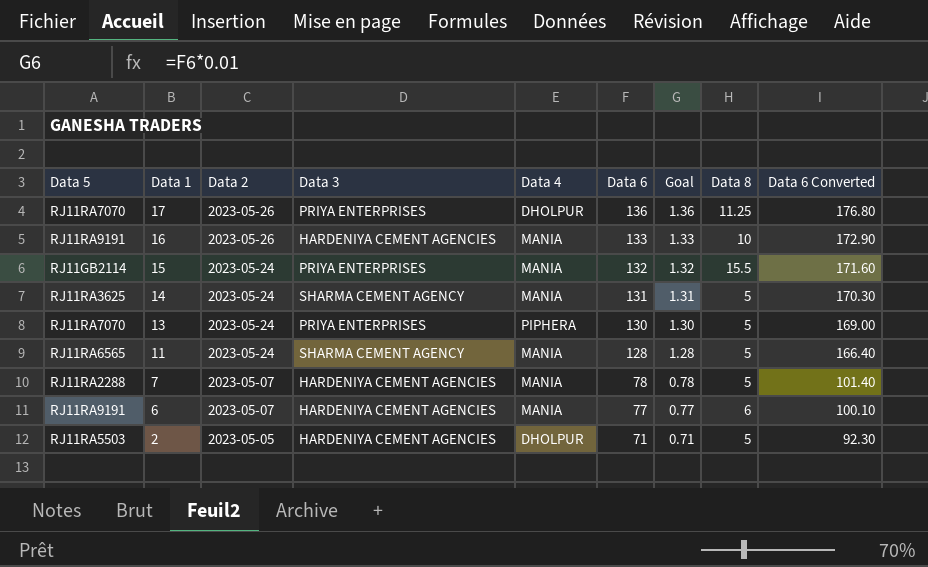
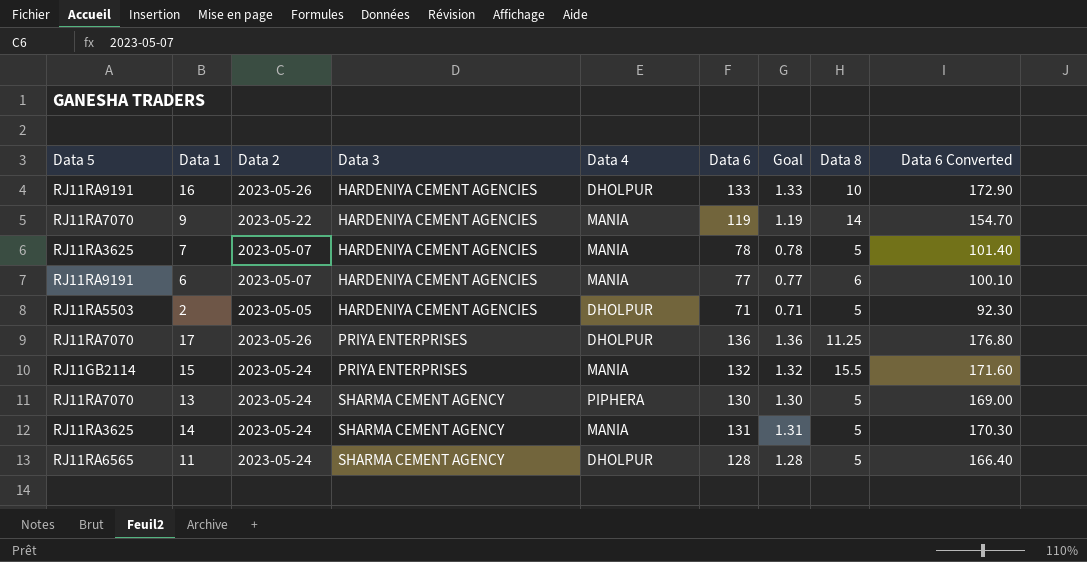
row order: Data 1 descending -> Data 3 ascending
16 | Data 4: MANIA -> DHOLPUR
row 9: none -> RJ11RA7070 | 2023-05-22 | HARDENIYA CEMENT AGENCIES | MANIA | 119 | 1.19 | 14 | 154.70
7 | Data 5: RJ11RA2288 -> RJ11RA3625
13 | Data 3: PRIYA ENTERPRISES -> SHARMA CEMENT AGENCY
11 | Data 4: MANIA -> DHOLPUR

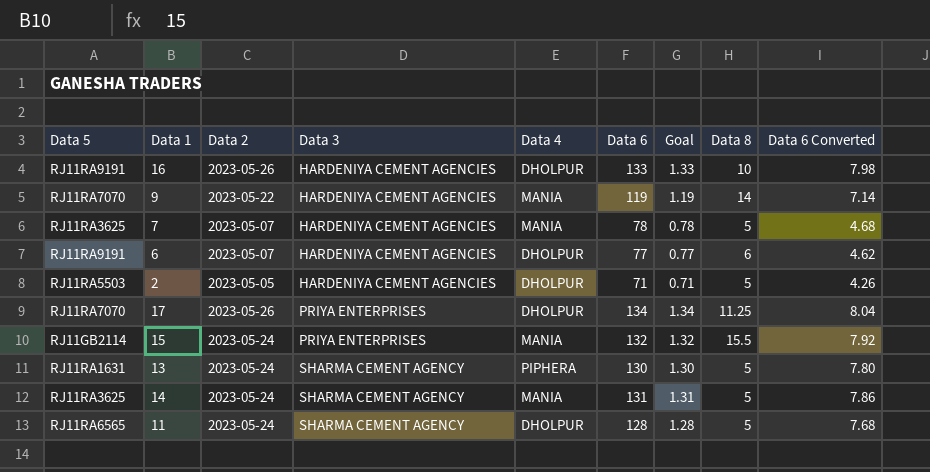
column Data 6 Converted | formula: [Data 6] * 1.3 -> [Data 6] * 0.06
6 | Data 4: MANIA -> DHOLPUR
17 | Data 6: 136 -> 134
17 | Goal: 1.36 -> 1.34
13 | Data 5: RJ11RA7070 -> RJ11RA1631

